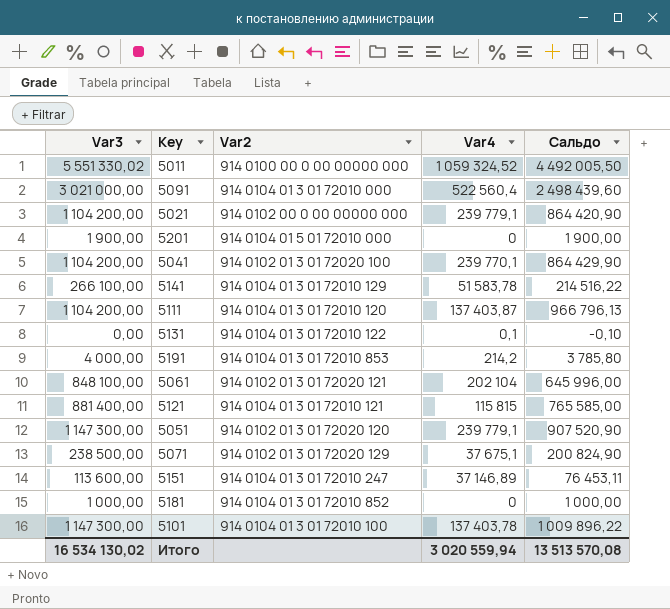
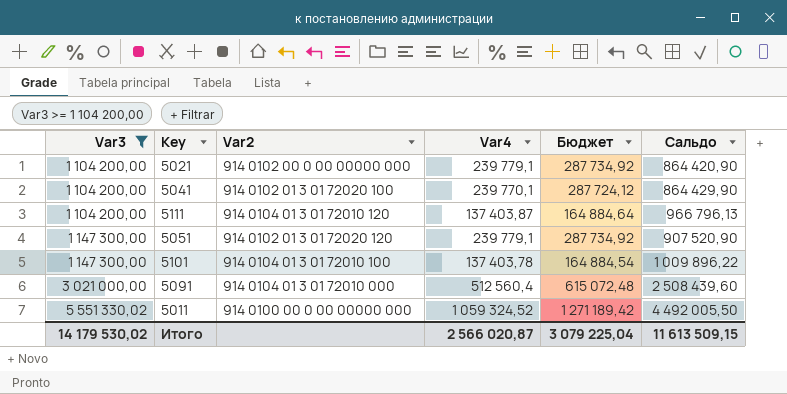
filter: none -> Var3 >= 1 104 200,00
row order: none -> Var3 ascending
column Бюджет | formula: none -> [Var4] * 1,2
5091 | Var4: 522 560,4 -> 512 560,4
5091 | Сальдо: 2 498 439,60 -> 2 508 439,60
Итого | Var3: 16 534 130,02 -> 14 179 530,02
Итого | Var4: 3 020 559,94 -> 2 566 020,87
Итого | Сальдо: 13 513 570,08 -> 11 613 509,15

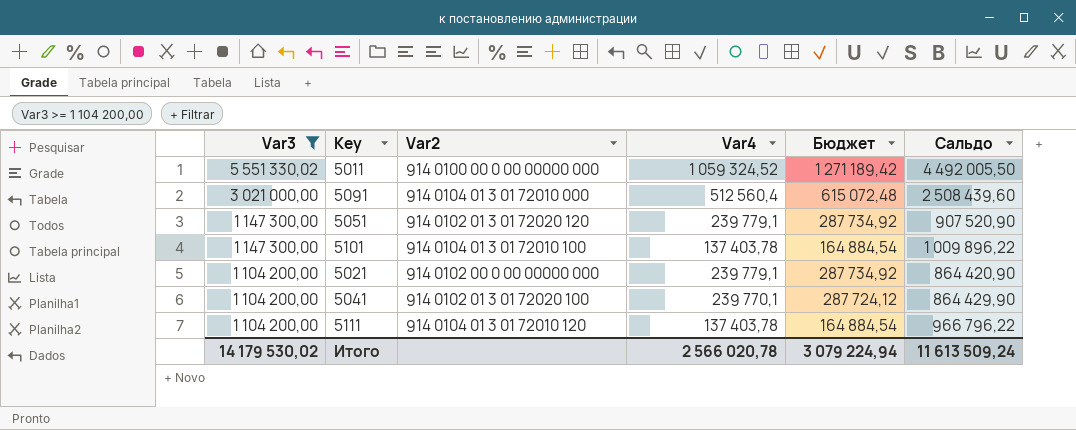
row order: Var3 ascending -> Var3 descending
5111 | Var4: 137 403,87 -> 137 403,78
5111 | Бюджет: 164 884,64 -> 164 884,54
5111 | Сальдо: 966 796,13 -> 966 796,22
Итого | Var4: 2 566 020,87 -> 2 566 020,78
Итого | Бюджет: 3 079 225,04 -> 3 079 224,94
Итого | Сальдо: 11 613 509,15 -> 11 613 509,24

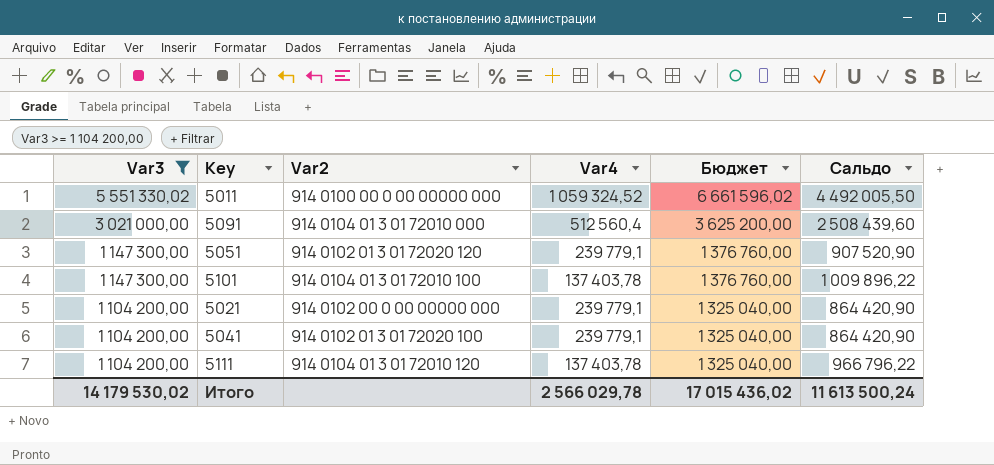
column Бюджет | formula: [Var4] * 1,2 -> [Var3] * 1,2
5041 | Var4: 239 770,1 -> 239 779,1
5041 | Сальдо: 864 429,90 -> 864 420,90
Итого | Var4: 2 566 020,78 -> 2 566 029,78
Итого | Бюджет: 3 079 224,94 -> 17 015 436,02
Итого | Сальдо: 11 613 509,24 -> 11 613 500,24

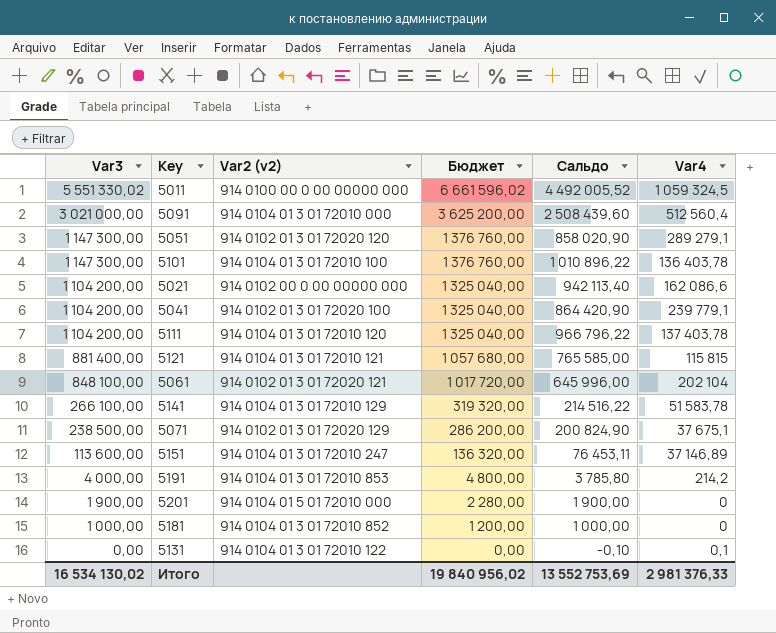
filter: Var3 >= 1 104 200,00 -> none
column name: Var2 -> Var2 (v2)
column Var4 | position: 4 -> 6
5011 | Сальдо: 4 492 005,50 -> 4 492 005,52
5011 | Var4: 1 059 324,52 -> 1 059 324,5
5051 | Сальдо: 907 520,90 -> 858 020,90
5051 | Var4: 239 779,1 -> 289 279,1
5101 | Сальдо: 1 009 896,22 -> 1 010 896,22
5101 | Var4: 137 403,78 -> 136 403,78
5021 | Сальдо: 864 420,90 -> 942 113,40
5021 | Var4: 239 779,1 -> 162 086,6
Итого | Var3: 14 179 530,02 -> 16 534 130,02
Итого | Бюджет: 17 015 436,02 -> 19 840 956,02
Итого | Сальдо: 11 613 500,24 -> 13 552 753,69
Итого | Var4: 2 566 029,78 -> 2 981 376,33

